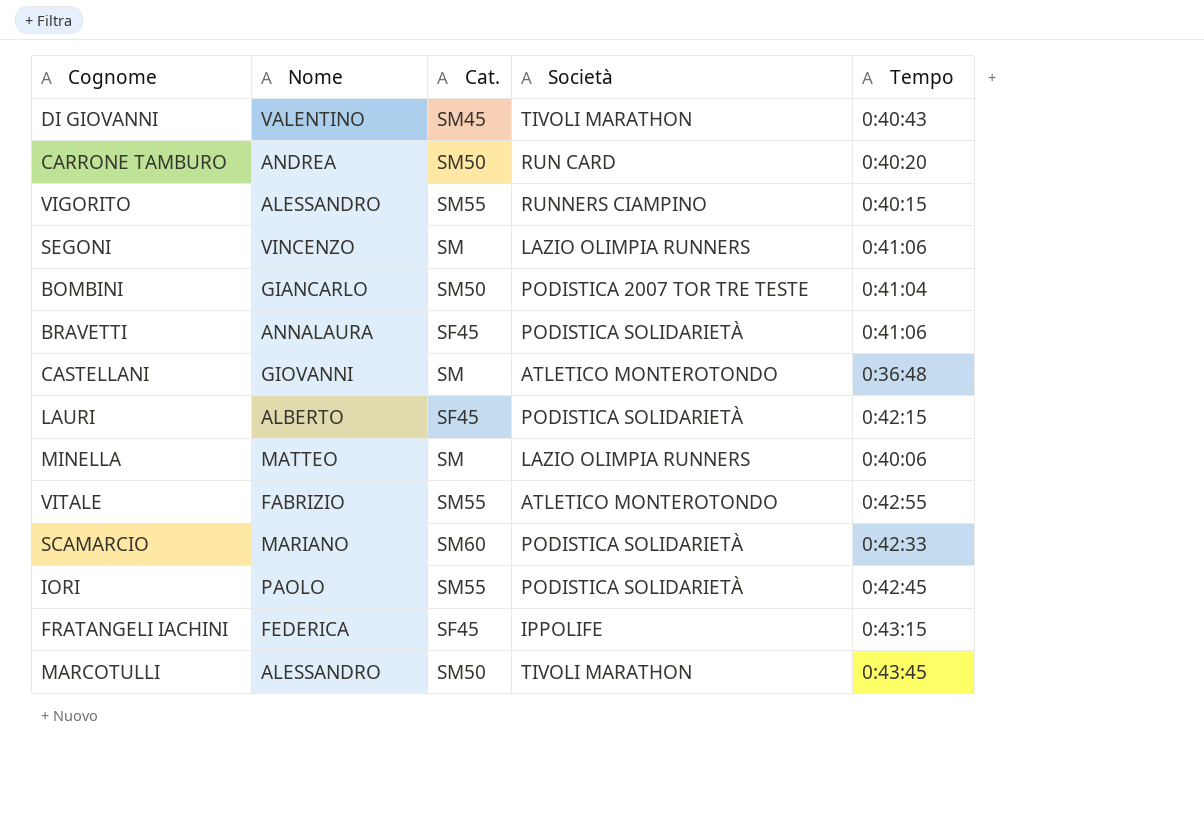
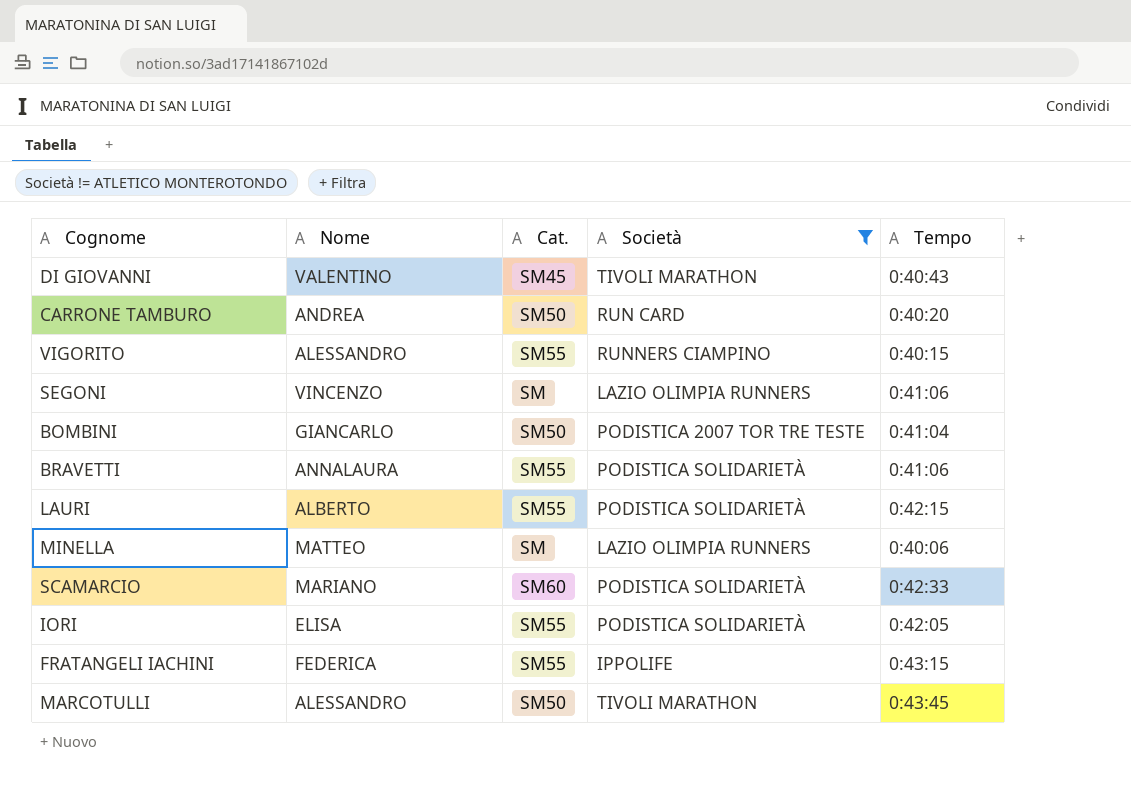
filter: none -> Società != ATLETICO MONTEROTONDO
BRAVETTI | Cat.: SF45 -> SM55
LAURI | Cat.: SF45 -> SM55
IORI | Nome: PAOLO -> ELISA
IORI | Tempo: 0:42:45 -> 0:42:05
FRATANGELI IACHINI | Cat.: SF45 -> SM55

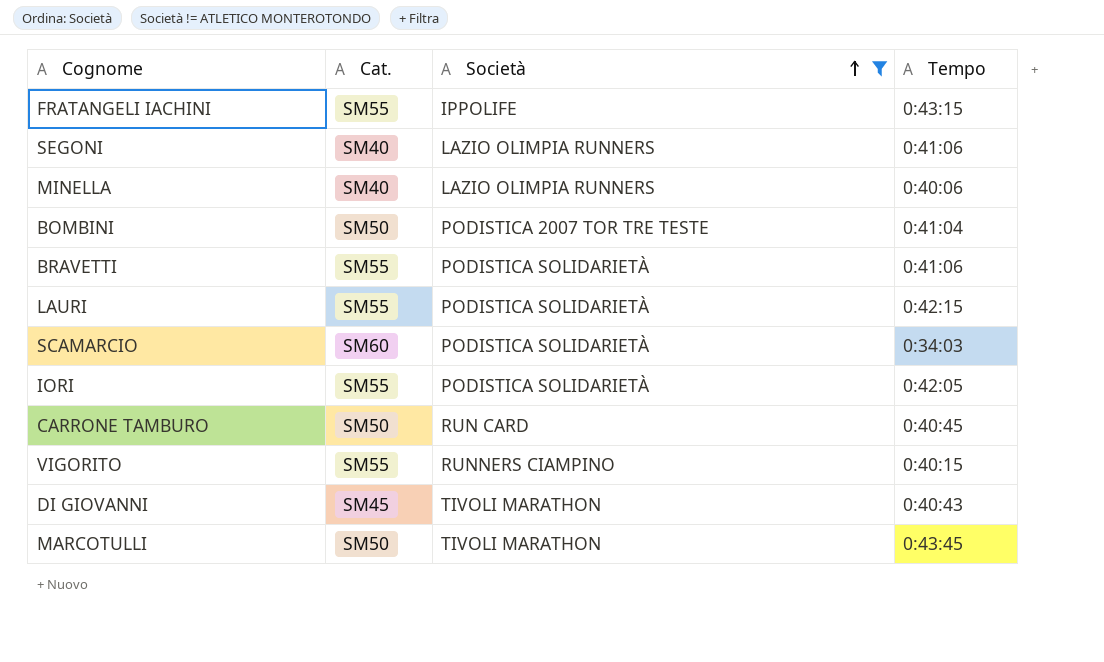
row order: none -> Società ascending
column Nome | position: 2 -> none
SEGONI | Cat.: SM -> SM40
MINELLA | Cat.: SM -> SM40
SCAMARCIO | Tempo: 0:42:33 -> 0:34:03
CARRONE TAMBURO | Tempo: 0:40:20 -> 0:40:45

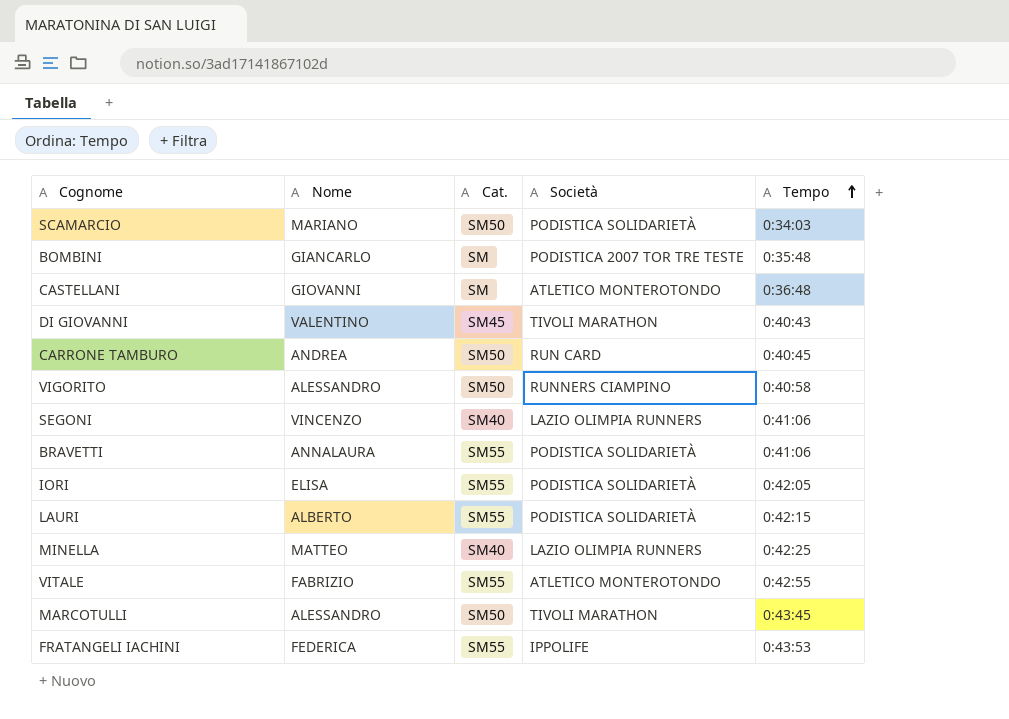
filter: Società != ATLETICO MONTEROTONDO -> none
row order: Società ascending -> Tempo ascending
column Nome | position: none -> 2
SCAMARCIO | Cat.: SM60 -> SM50
BOMBINI | Cat.: SM50 -> SM
BOMBINI | Tempo: 0:41:04 -> 0:35:48
VIGORITO | Cat.: SM55 -> SM50
VIGORITO | Tempo: 0:40:15 -> 0:40:58
MINELLA | Tempo: 0:40:06 -> 0:42:25
FRATANGELI IACHINI | Tempo: 0:43:15 -> 0:43:53

